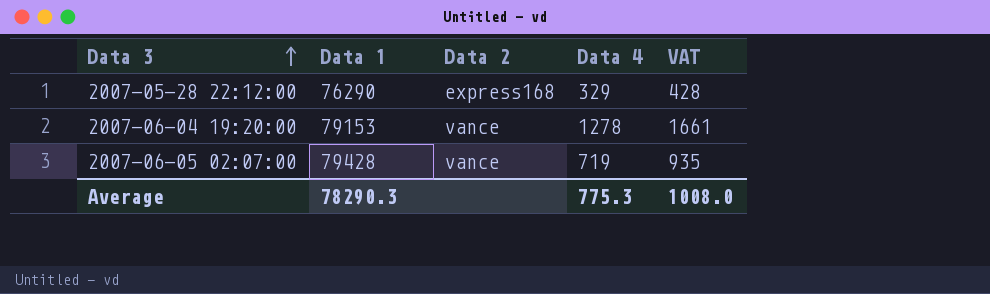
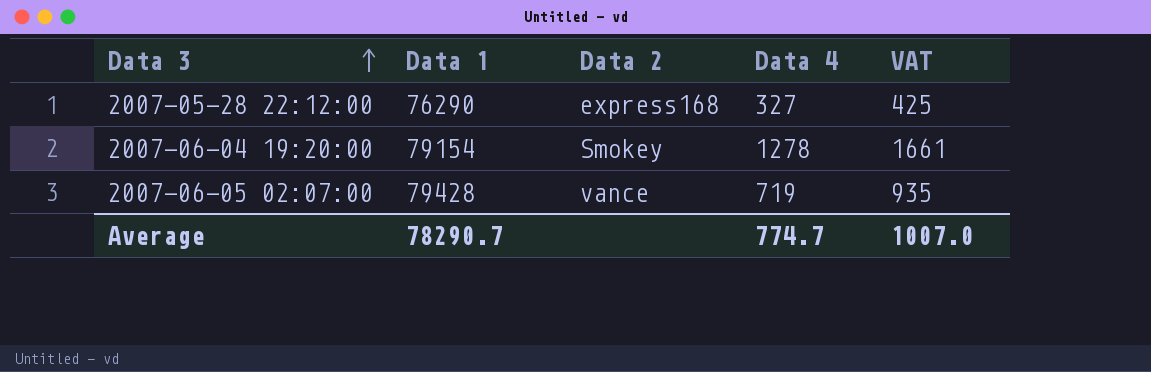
2007-05-28 22:12:00 | Data 4: 329 -> 327
2007-05-28 22:12:00 | VAT: 428 -> 425
2007-06-04 19:20:00 | Data 1: 79153 -> 79154
2007-06-04 19:20:00 | Data 2: vance -> Smokey
Average | Data 1: 78290.3 -> 78290.7
Average | Data 4: 775.3 -> 774.7
Average | VAT: 1008.0 -> 1007.0

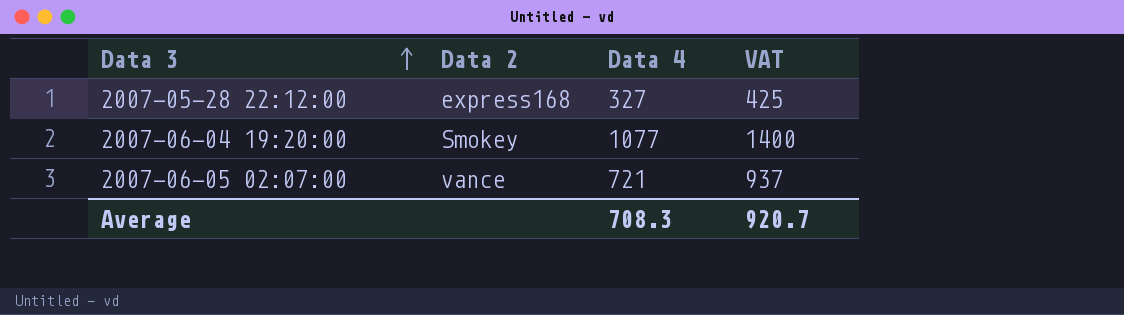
column Data 1 | position: 2 -> none
2007-06-04 19:20:00 | Data 4: 1278 -> 1077
2007-06-04 19:20:00 | VAT: 1661 -> 1400
2007-06-05 02:07:00 | Data 4: 719 -> 721
2007-06-05 02:07:00 | VAT: 935 -> 937
Average | Data 4: 774.7 -> 708.3
Average | VAT: 1007.0 -> 920.7

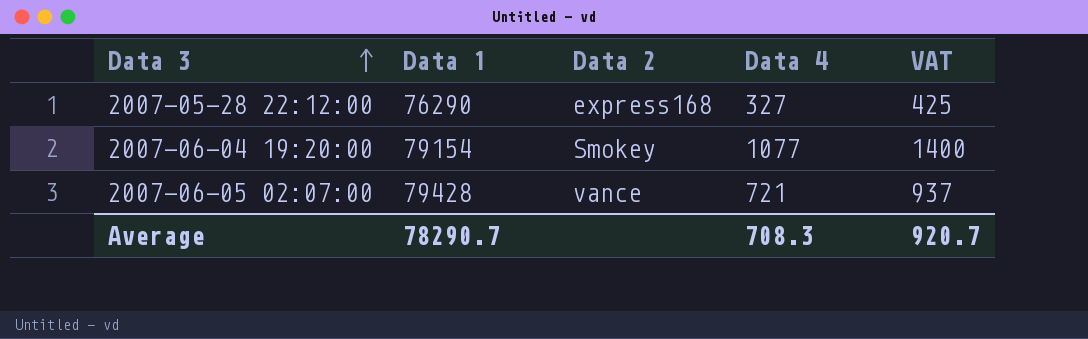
column Data 1 | position: none -> 2

